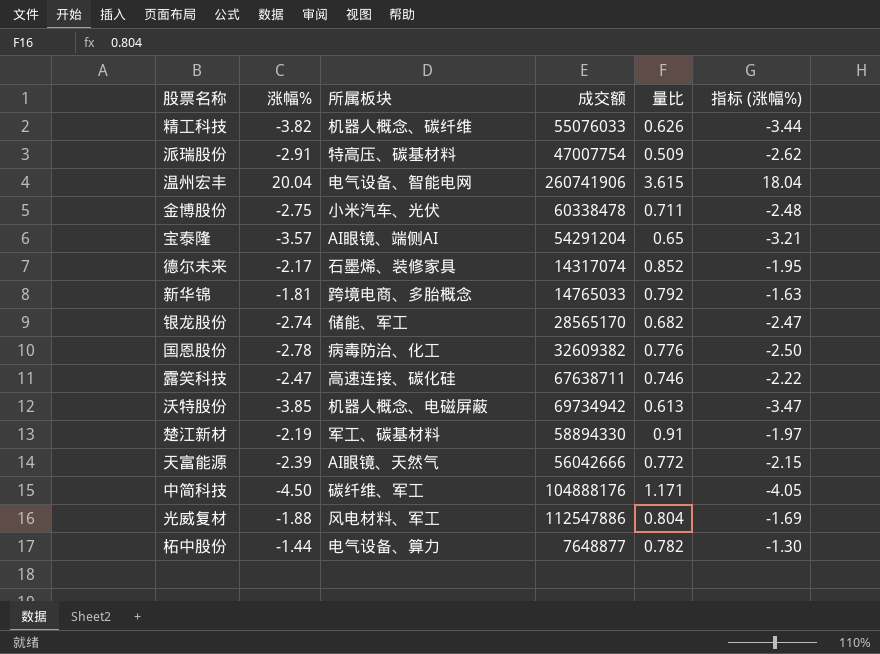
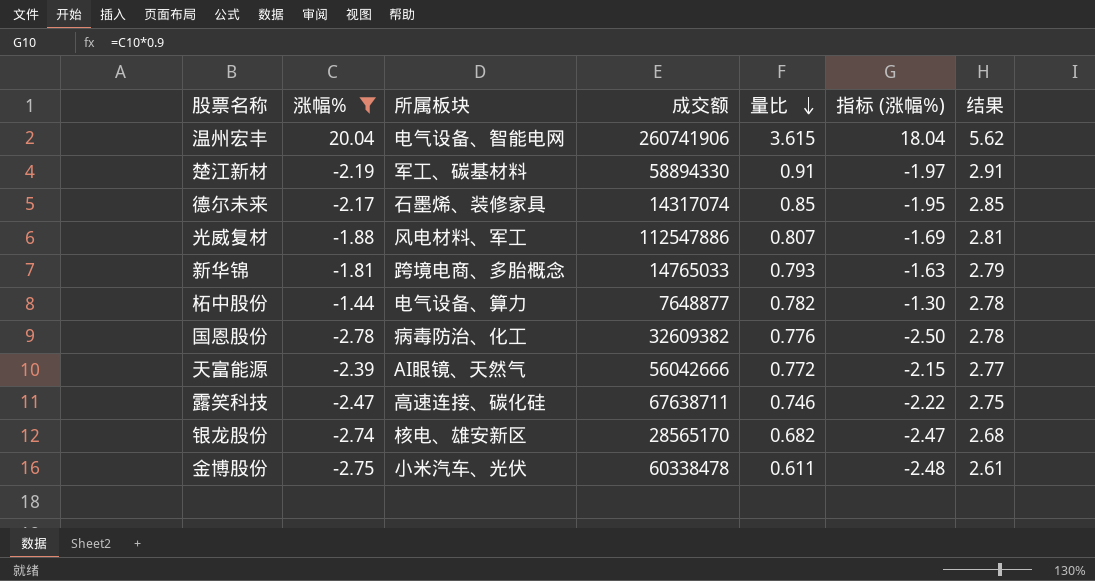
filter: none -> 涨幅% >= -2.78
row order: none -> 量比 descending
column 结果 | formula: none -> [量比] + 2
德尔未来 | 量比: 0.852 -> 0.85
光威复材 | 量比: 0.804 -> 0.807
新华锦 | 量比: 0.792 -> 0.793
银龙股份 | 所属板块: 储能、军工 -> 核电、雄安新区
金博股份 | 量比: 0.711 -> 0.611

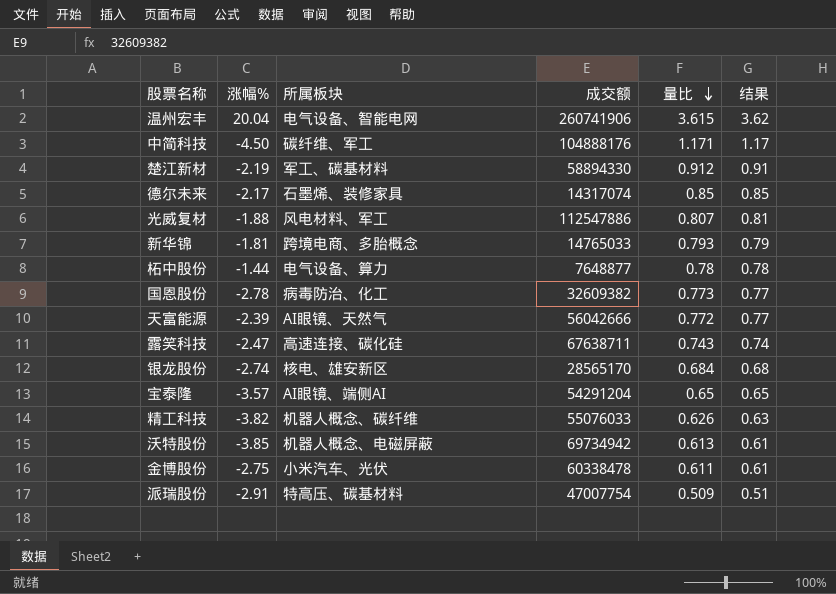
filter: 涨幅% >= -2.78 -> none
column 指标 (涨幅%) | formula: [涨幅%] * 0.9 -> none
column 结果 | formula: [量比] + 2 -> [量比] + 0
楚江新材 | 量比: 0.91 -> 0.912
柘中股份 | 量比: 0.782 -> 0.78
国恩股份 | 量比: 0.776 -> 0.773
露笑科技 | 量比: 0.746 -> 0.743
银龙股份 | 量比: 0.682 -> 0.684

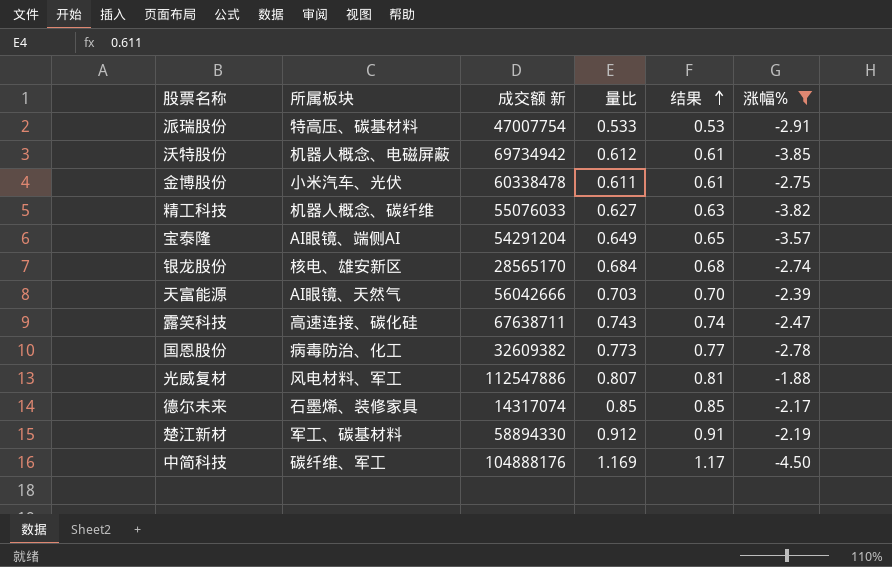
filter: none -> 涨幅% <= -1.88
row order: 量比 descending -> 结果 ascending
column name: 成交额 -> 成交额 新
column 涨幅% | position: 2 -> 6
派瑞股份 | 量比: 0.509 -> 0.533
派瑞股份 | 结果: 0.51 -> 0.53
沃特股份 | 量比: 0.613 -> 0.612
精工科技 | 量比: 0.626 -> 0.627
宝泰隆 | 量比: 0.65 -> 0.649
天富能源 | 量比: 0.772 -> 0.703
天富能源 | 结果: 0.77 -> 0.70
中简科技 | 量比: 1.171 -> 1.169

